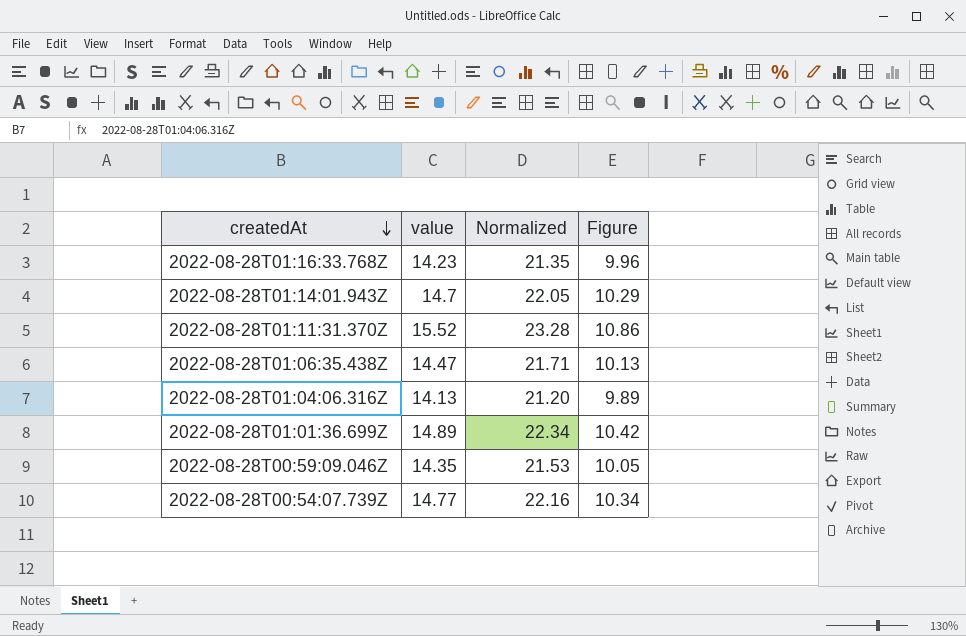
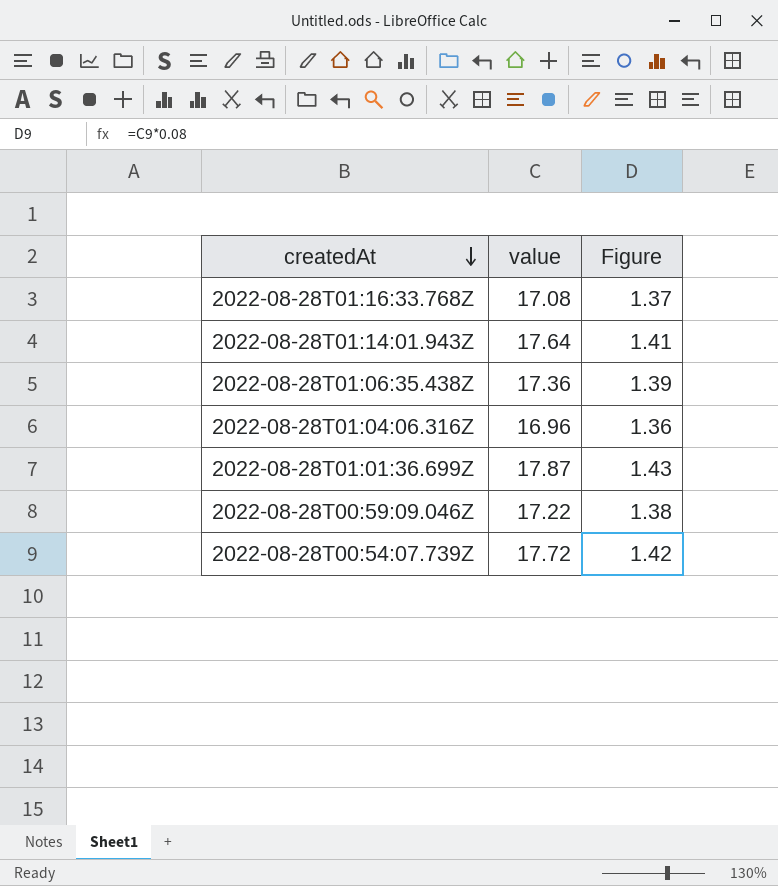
column Normalized | formula: [value] * 1.5 -> none
column Figure | formula: [value] * 0.7 -> [value] * 0.08
row 2022-08-28T01:11:31.370Z: 15.52 | 23.28 | 10.86 -> none
2022-08-28T01:16:33.768Z | value: 14.23 -> 17.08
2022-08-28T01:14:01.943Z | value: 14.7 -> 17.64
2022-08-28T01:06:35.438Z | value: 14.47 -> 17.36
2022-08-28T01:04:06.316Z | value: 14.13 -> 16.96
2022-08-28T01:01:36.699Z | value: 14.89 -> 17.87
2022-08-28T00:59:09.046Z | value: 14.35 -> 17.22
2022-08-28T00:54:07.739Z | value: 14.77 -> 17.72

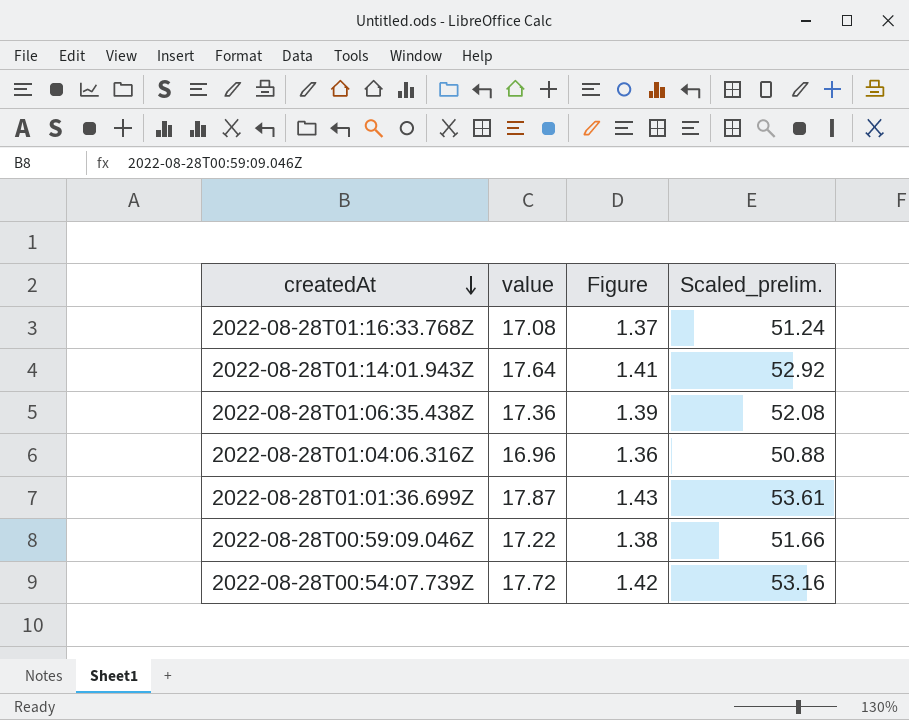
column Scaled_prelim. | formula: none -> [value] * 3

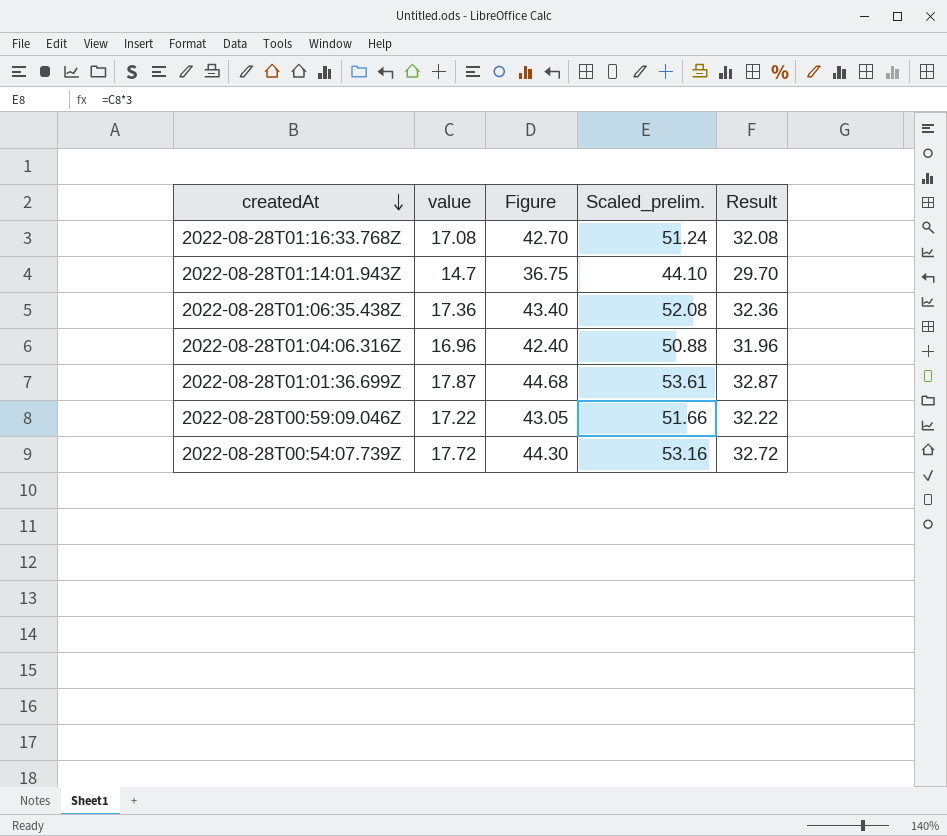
column Figure | formula: [value] * 0.08 -> [value] * 2.5
column Result | formula: none -> [value] + 15
2022-08-28T01:14:01.943Z | value: 17.64 -> 14.7
2022-08-28T01:14:01.943Z | Scaled_prelim.: 52.92 -> 44.10

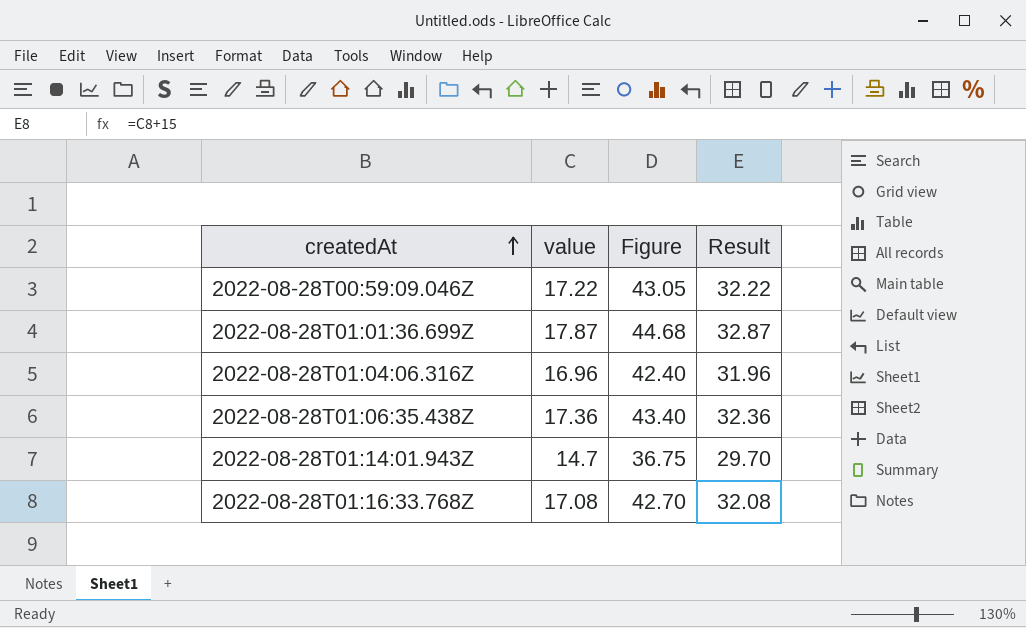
row order: createdAt descending -> createdAt ascending
column Scaled_prelim. | formula: [value] * 3 -> none
row 2022-08-28T00:54:07.739Z: 17.72 | 44.30 | 53.16 | 32.72 -> none

